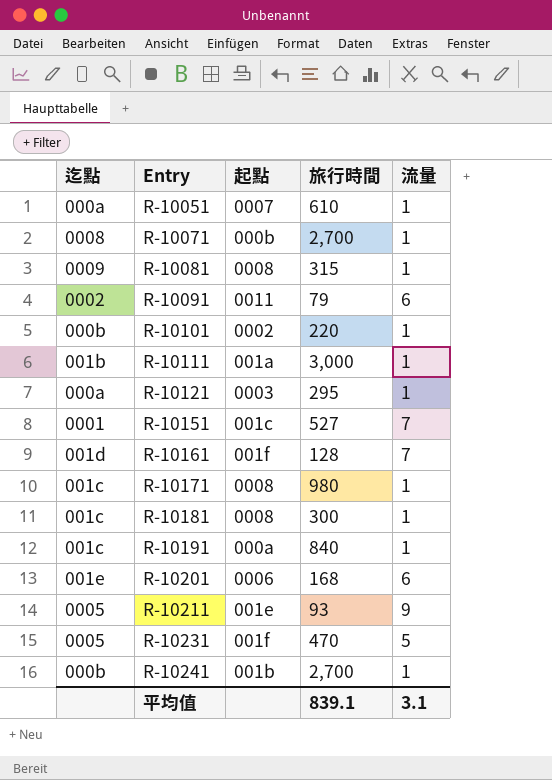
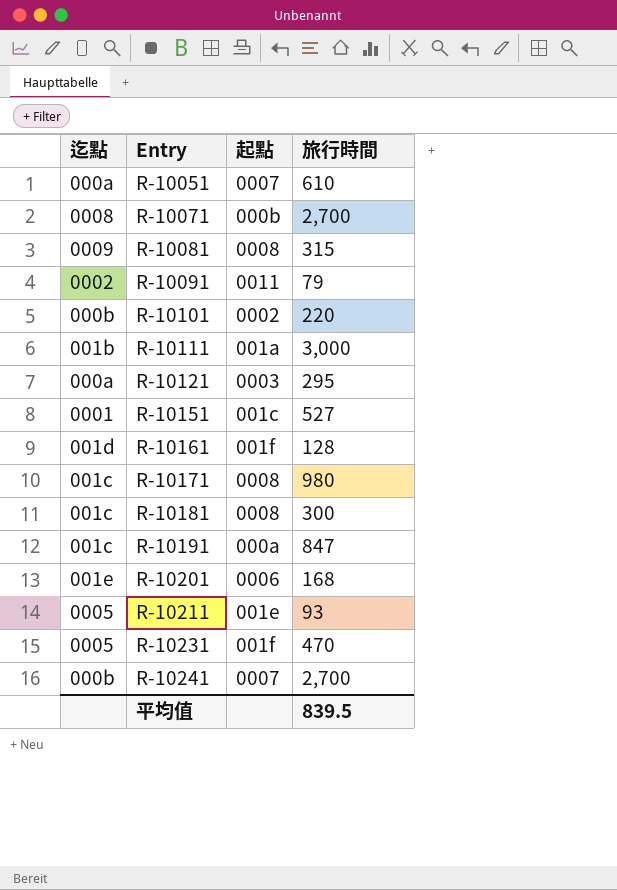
column 流量 | position: 5 -> none
R-10191 | 旅行時間: 840 -> 847
R-10241 | 起點: 001b -> 0007
平均值 | 旅行時間: 839.1 -> 839.5

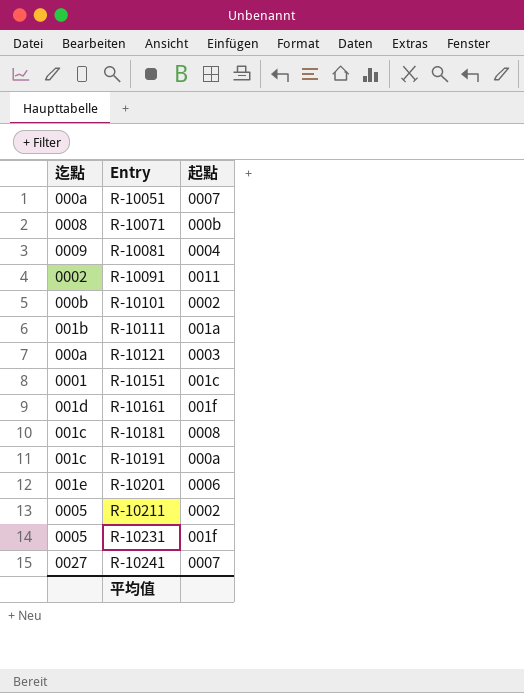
column 旅行時間 | position: 4 -> none
row R-10171: 001c | 0008 | 980 -> none
R-10081 | 起點: 0008 -> 0004
R-10211 | 起點: 001e -> 0002
R-10241 | 迄點: 000b -> 0027

